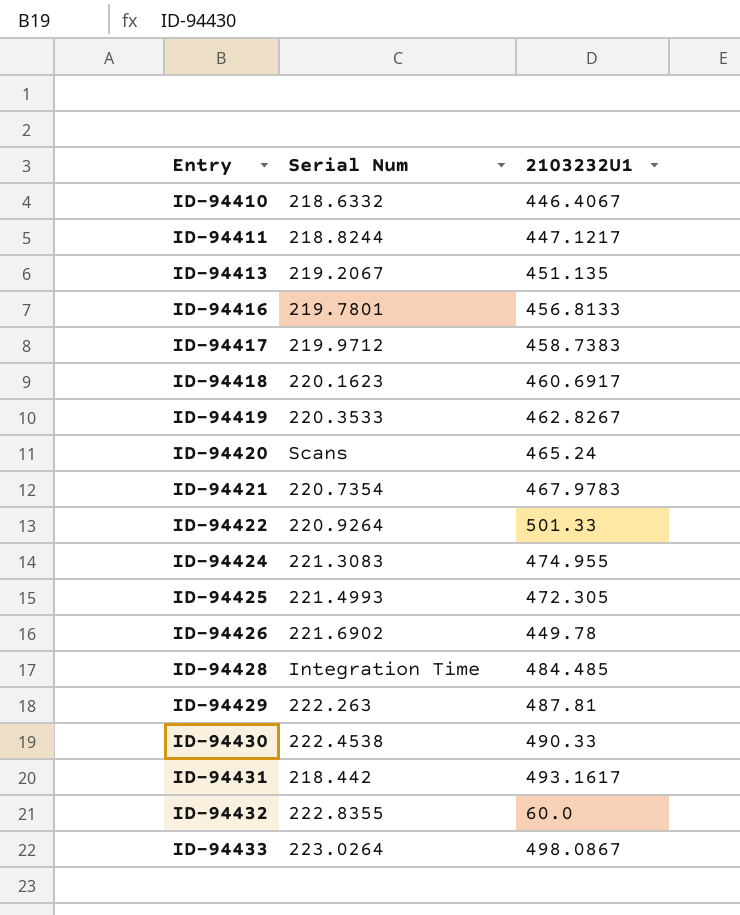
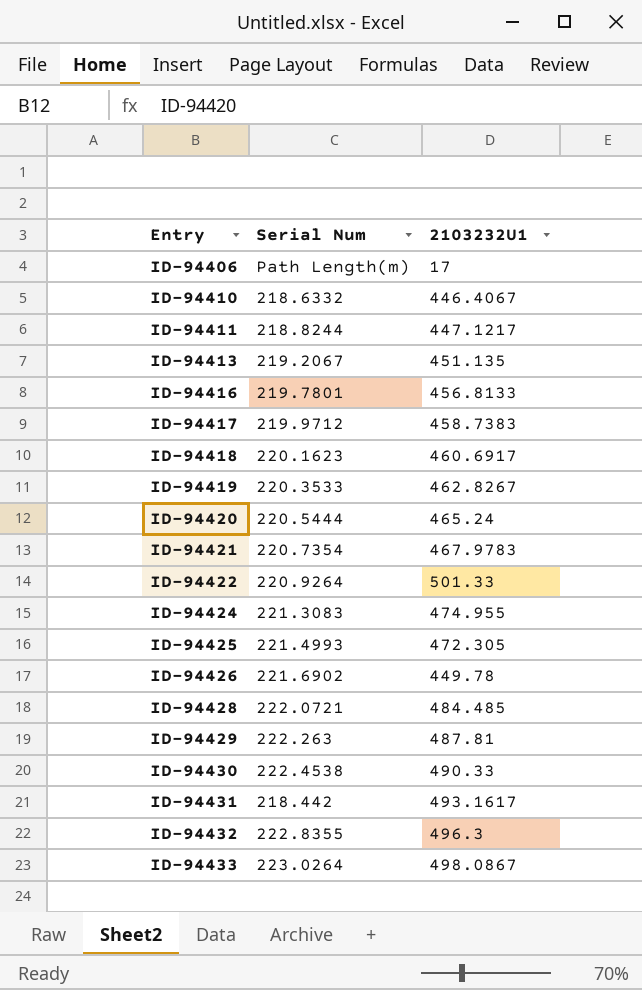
row ID-94406: none -> Path Length(m) | 17
ID-94420 | Serial Num: Scans -> 220.5444
ID-94428 | Serial Num: Integration Time -> 222.0721
ID-94432 | 2103232U1: 60.0 -> 496.3

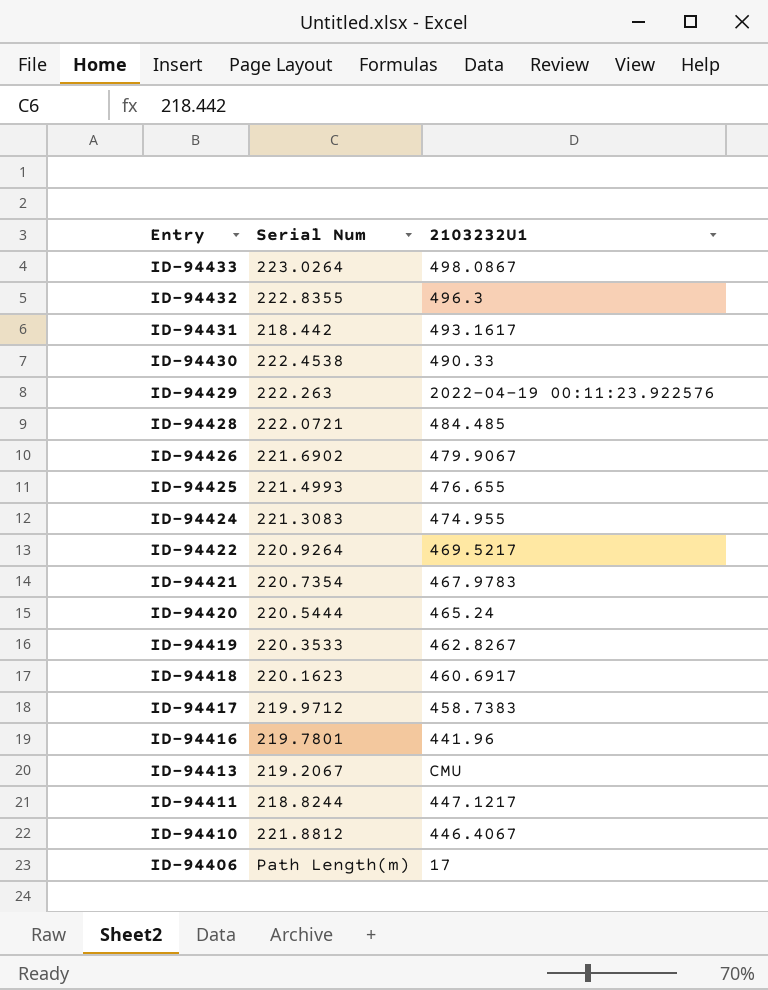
row order: Entry ascending -> Entry descending
ID-94429 | 2103232U1: 487.81 -> 2022-04-19 00:11:23.922576
ID-94426 | 2103232U1: 449.78 -> 479.9067
ID-94425 | 2103232U1: 472.305 -> 476.655
ID-94422 | 2103232U1: 501.33 -> 469.5217
ID-94416 | 2103232U1: 456.8133 -> 441.96
ID-94413 | 2103232U1: 451.135 -> CMU
ID-94410 | Serial Num: 218.6332 -> 221.8812

